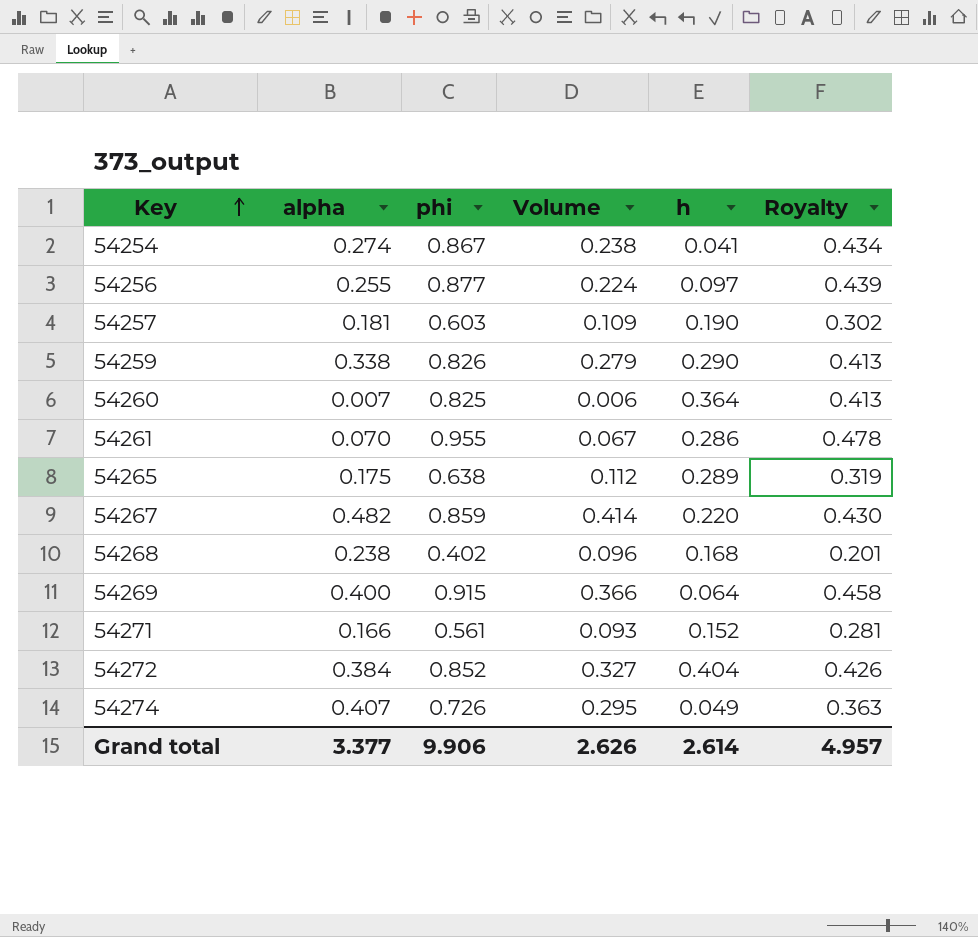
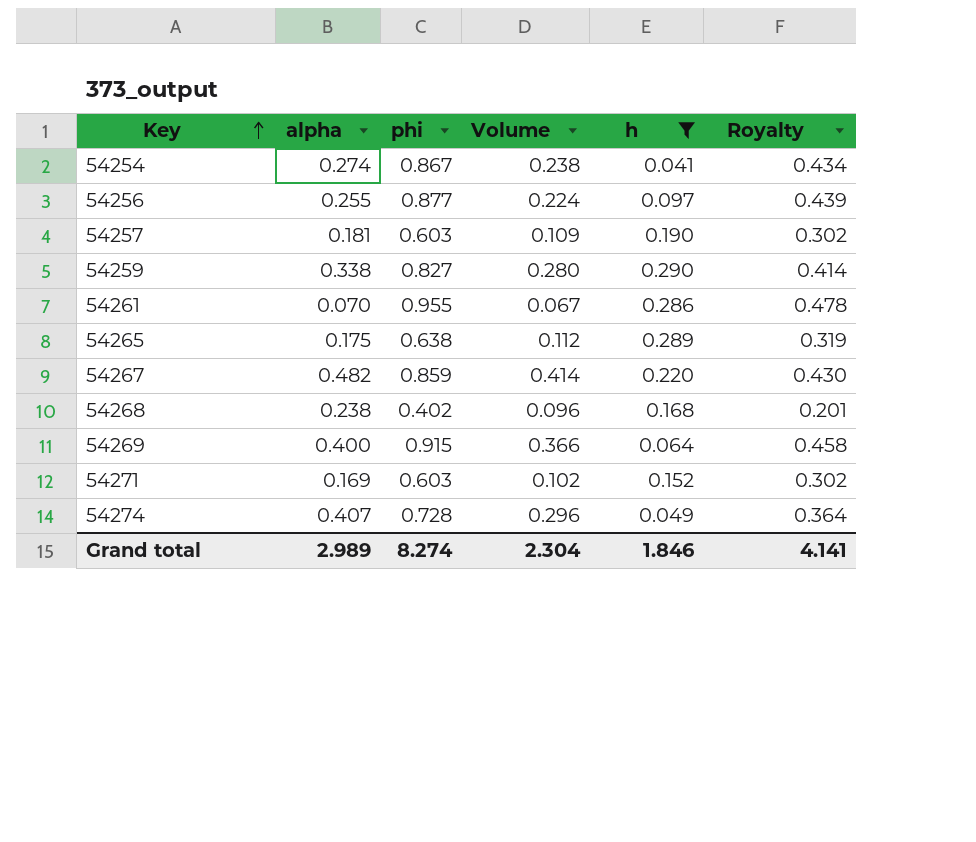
filter: none -> h <= 0.290
54259 | phi: 0.826 -> 0.827
54259 | Volume: 0.279 -> 0.280
54259 | Royalty: 0.413 -> 0.414
54271 | alpha: 0.166 -> 0.169
54271 | phi: 0.561 -> 0.603
54271 | Volume: 0.093 -> 0.102
54271 | Royalty: 0.281 -> 0.302
54274 | phi: 0.726 -> 0.728
54274 | Volume: 0.295 -> 0.296
54274 | Royalty: 0.363 -> 0.364
Grand total | alpha: 3.377 -> 2.989
Grand total | phi: 9.906 -> 8.274
Grand total | Volume: 2.626 -> 2.304
Grand total | h: 2.614 -> 1.846
Grand total | Royalty: 4.957 -> 4.141

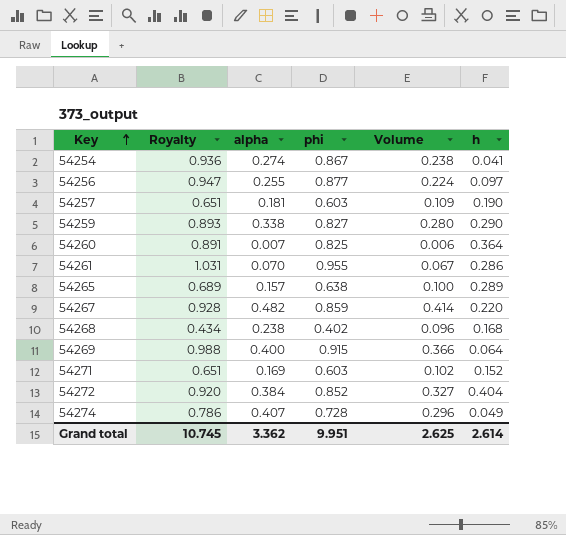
filter: h <= 0.290 -> none
column Royalty | formula: [phi] * 0.5 -> [phi] * 1.08
column Royalty | position: 6 -> 2
54265 | alpha: 0.175 -> 0.157
54265 | Volume: 0.112 -> 0.100
Grand total | Royalty: 4.141 -> 10.745
Grand total | alpha: 2.989 -> 3.362
Grand total | phi: 8.274 -> 9.951
Grand total | Volume: 2.304 -> 2.625
Grand total | h: 1.846 -> 2.614

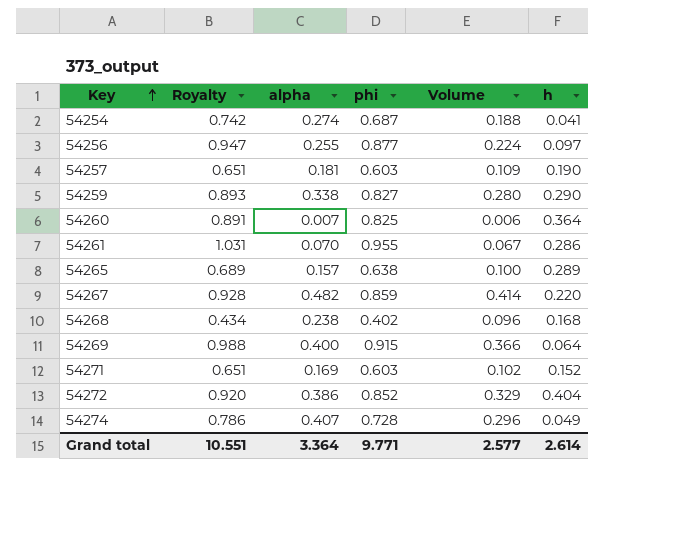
54254 | Royalty: 0.936 -> 0.742
54254 | phi: 0.867 -> 0.687
54254 | Volume: 0.238 -> 0.188
54272 | alpha: 0.384 -> 0.386
54272 | Volume: 0.327 -> 0.329
Grand total | Royalty: 10.745 -> 10.551
Grand total | alpha: 3.362 -> 3.364
Grand total | phi: 9.951 -> 9.771
Grand total | Volume: 2.625 -> 2.577

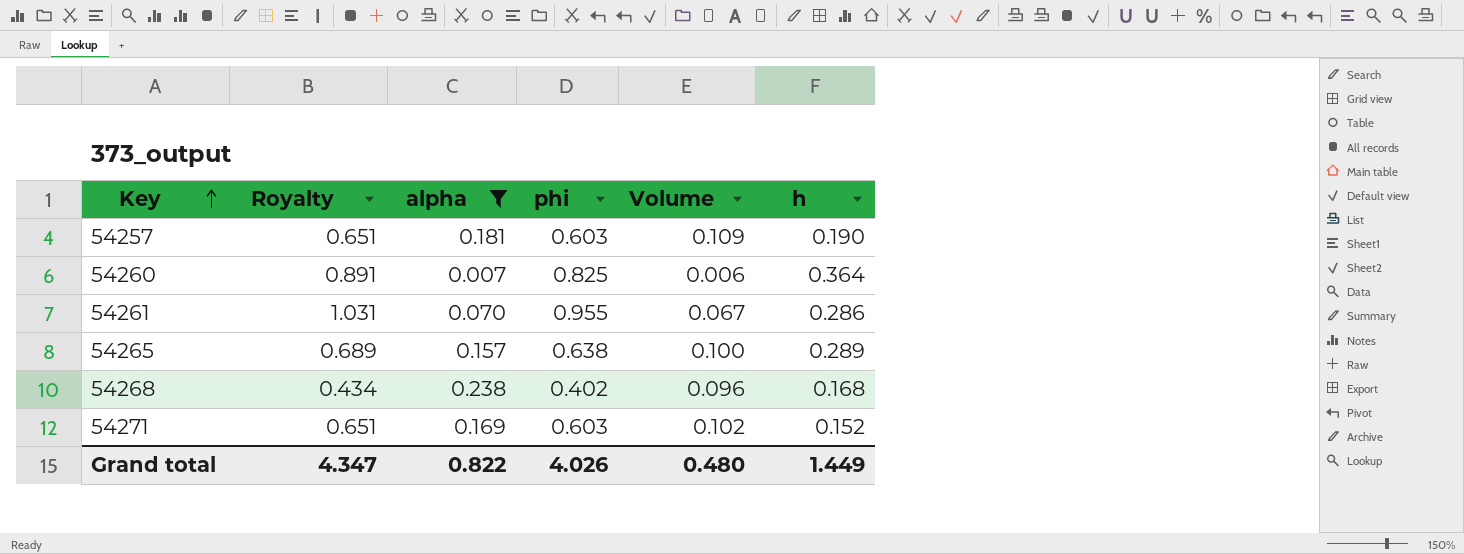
filter: none -> alpha <= 0.238
Grand total | Royalty: 10.551 -> 4.347
Grand total | alpha: 3.364 -> 0.822
Grand total | phi: 9.771 -> 4.026
Grand total | Volume: 2.577 -> 0.480
Grand total | h: 2.614 -> 1.449

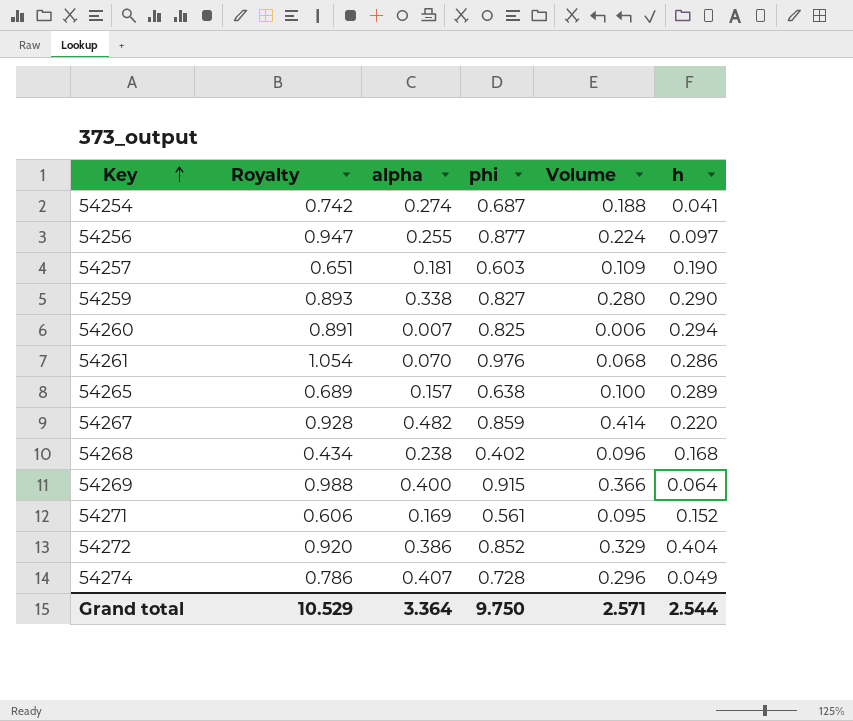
filter: alpha <= 0.238 -> none
54260 | h: 0.364 -> 0.294
54261 | Royalty: 1.031 -> 1.054
54261 | phi: 0.955 -> 0.976
54261 | Volume: 0.067 -> 0.068
54271 | Royalty: 0.651 -> 0.606
54271 | phi: 0.603 -> 0.561
54271 | Volume: 0.102 -> 0.095
Grand total | Royalty: 4.347 -> 10.529
Grand total | alpha: 0.822 -> 3.364
Grand total | phi: 4.026 -> 9.750
Grand total | Volume: 0.480 -> 2.571
Grand total | h: 1.449 -> 2.544

